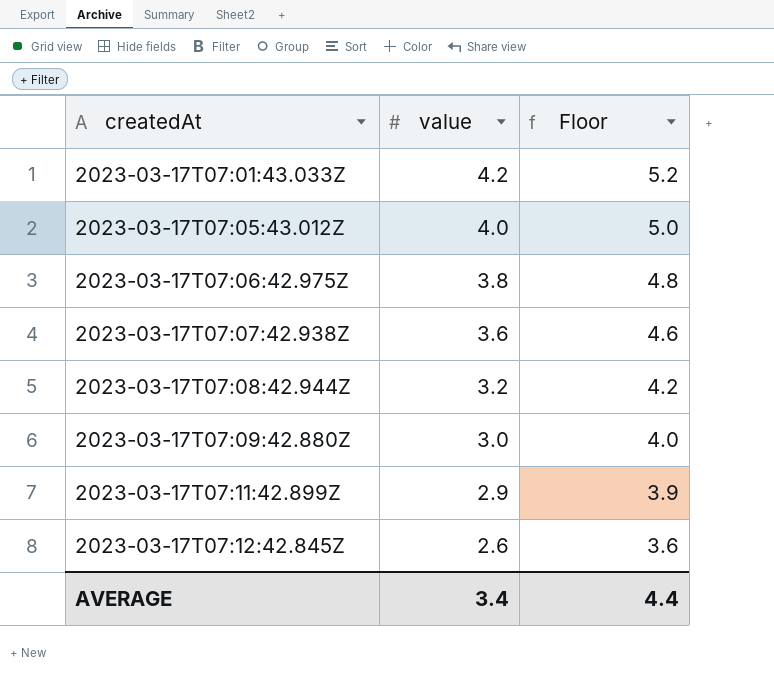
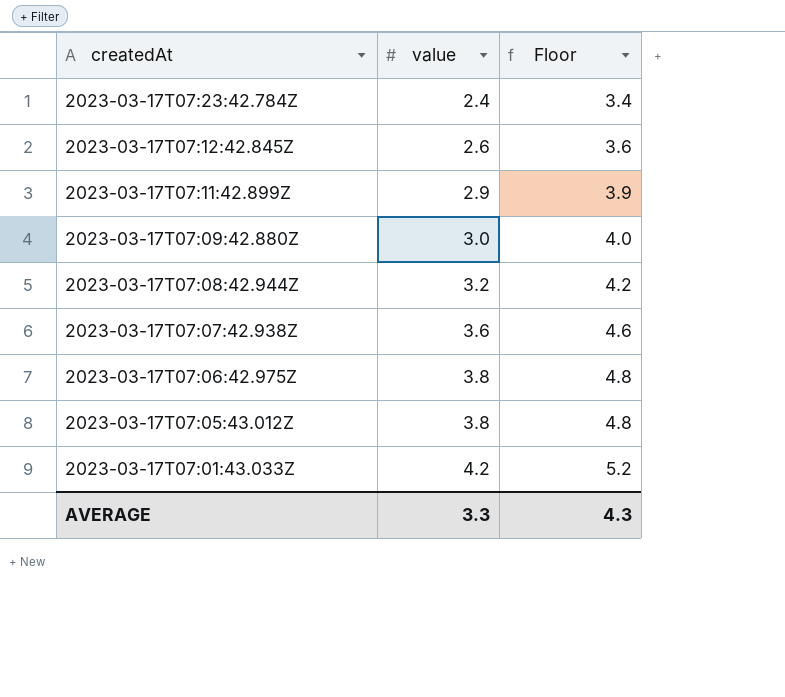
row order: createdAt ascending -> createdAt descending
row 2023-03-17T07:23:42.784Z: none -> 2.4 | 3.4
2023-03-17T07:05:43.012Z | value: 4.0 -> 3.8
2023-03-17T07:05:43.012Z | Floor: 5.0 -> 4.8
AVERAGE | value: 3.4 -> 3.3
AVERAGE | Floor: 4.4 -> 4.3

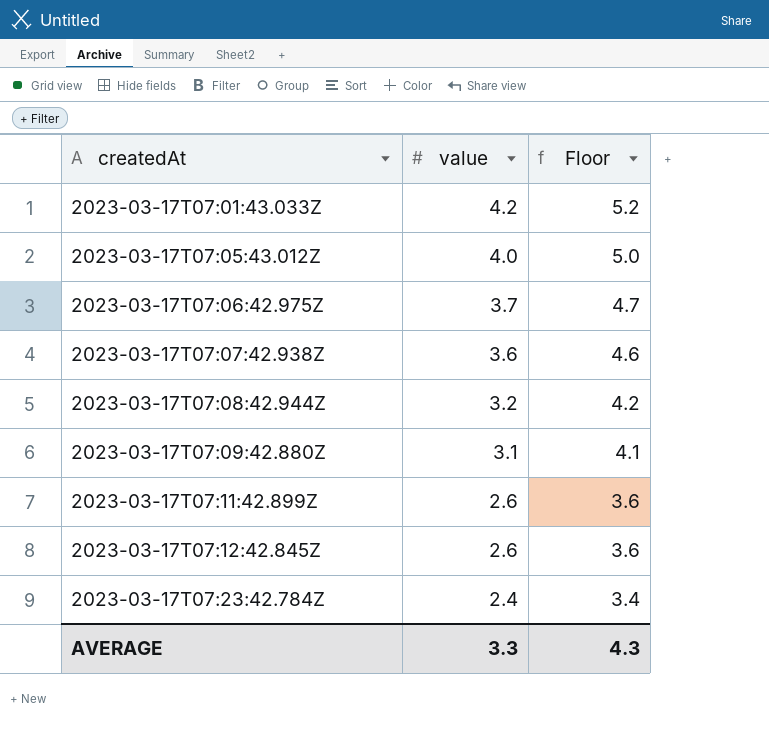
row order: createdAt descending -> createdAt ascending
2023-03-17T07:05:43.012Z | value: 3.8 -> 4.0
2023-03-17T07:05:43.012Z | Floor: 4.8 -> 5.0
2023-03-17T07:06:42.975Z | value: 3.8 -> 3.7
2023-03-17T07:06:42.975Z | Floor: 4.8 -> 4.7
2023-03-17T07:09:42.880Z | value: 3.0 -> 3.1
2023-03-17T07:09:42.880Z | Floor: 4.0 -> 4.1
2023-03-17T07:11:42.899Z | value: 2.9 -> 2.6
2023-03-17T07:11:42.899Z | Floor: 3.9 -> 3.6

